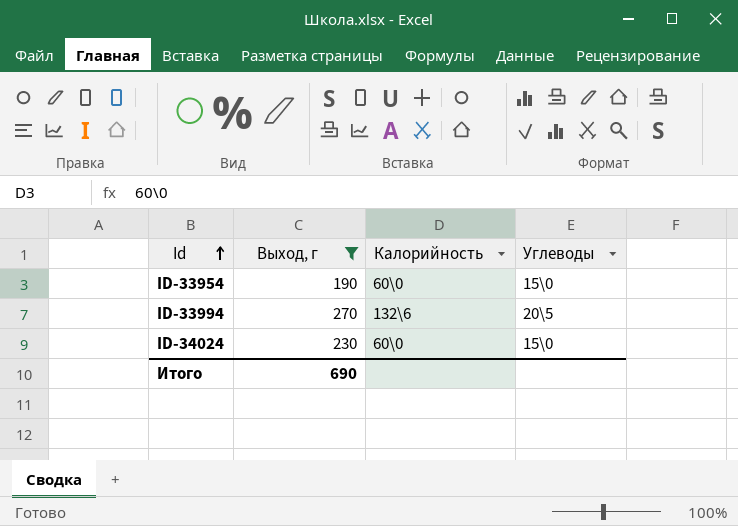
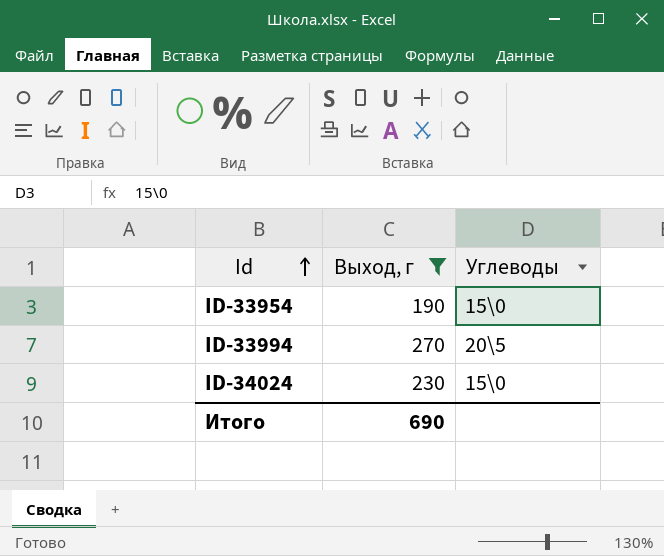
column Калорийность | position: 3 -> none

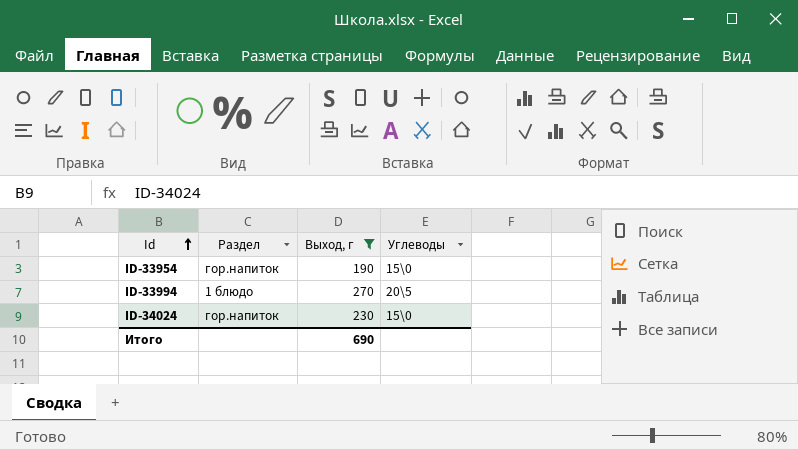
column Раздел | position: none -> 2

